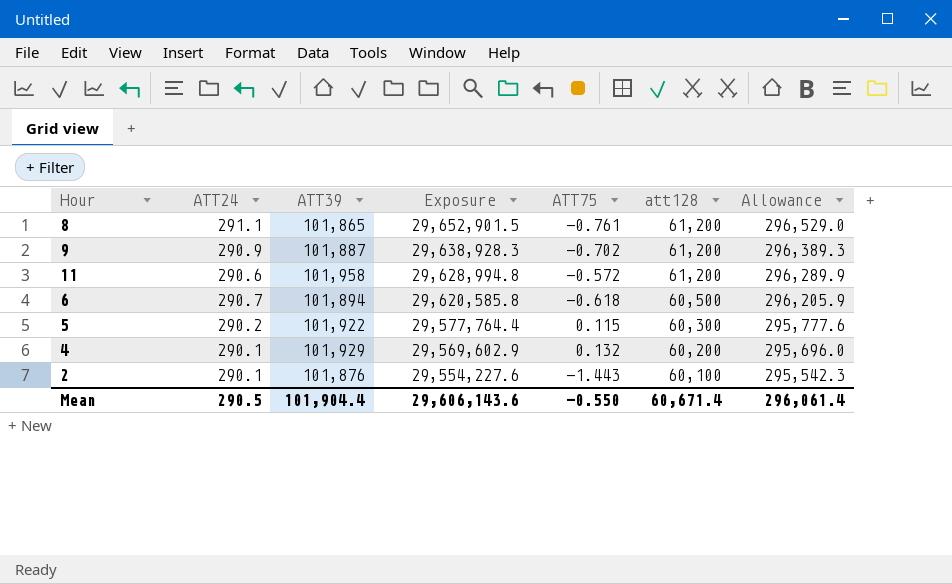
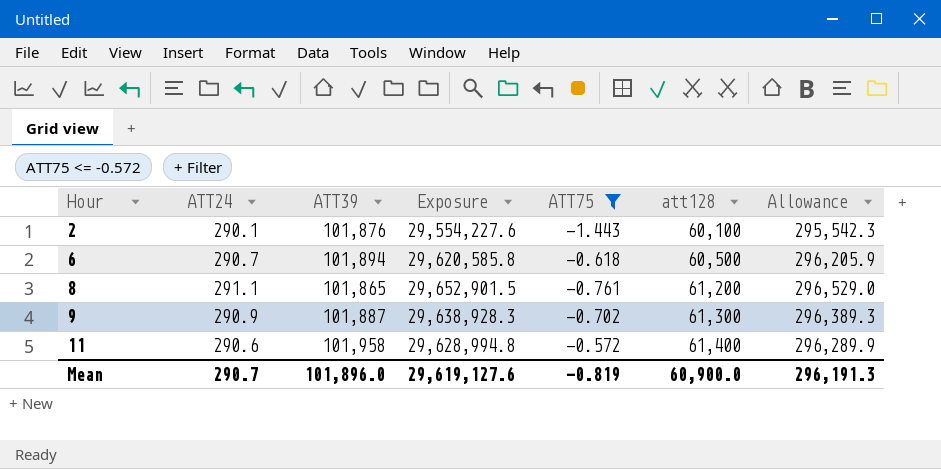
filter: none -> ATT75 <= -0.572
row order: Exposure descending -> Hour ascending
9 | att128: 61,200 -> 61,300
11 | att128: 61,200 -> 61,400
Mean | ATT24: 290.5 -> 290.7
Mean | ATT39: 101,904.4 -> 101,896.0
Mean | Exposure: 29,606,143.6 -> 29,619,127.6
Mean | ATT75: -0.550 -> -0.819
Mean | att128: 60,671.4 -> 60,900.0
Mean | Allowance: 296,061.4 -> 296,191.3

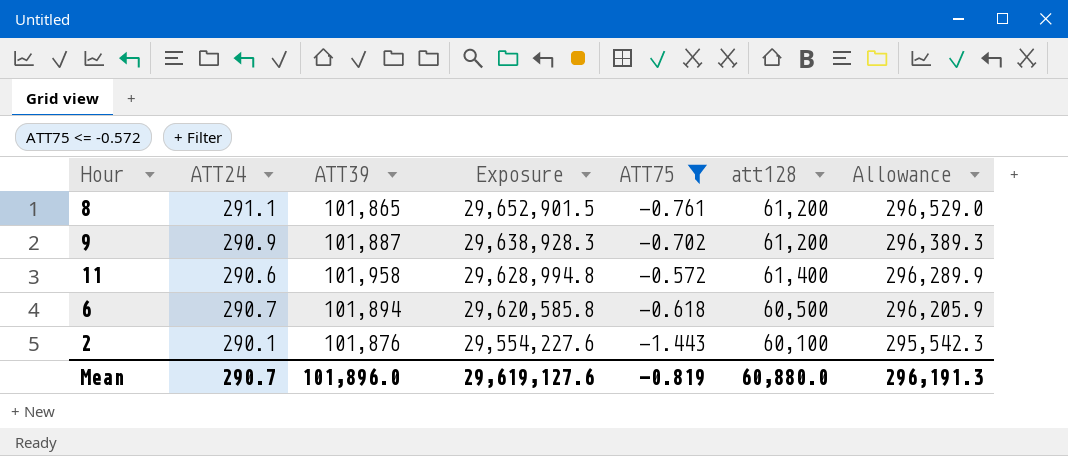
row order: Hour ascending -> Exposure descending
9 | att128: 61,300 -> 61,200
Mean | att128: 60,900.0 -> 60,880.0

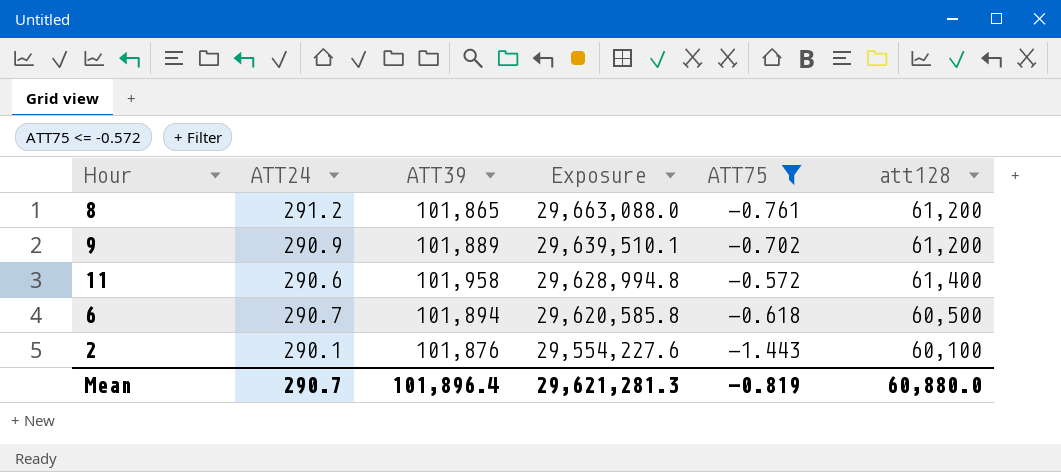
column Allowance | formula: [Exposure] * 0.01 -> none
8 | ATT24: 291.1 -> 291.2
8 | Exposure: 29,652,901.5 -> 29,663,088.0
9 | ATT39: 101,887 -> 101,889
9 | Exposure: 29,638,928.3 -> 29,639,510.1
Mean | ATT39: 101,896.0 -> 101,896.4
Mean | Exposure: 29,619,127.6 -> 29,621,281.3

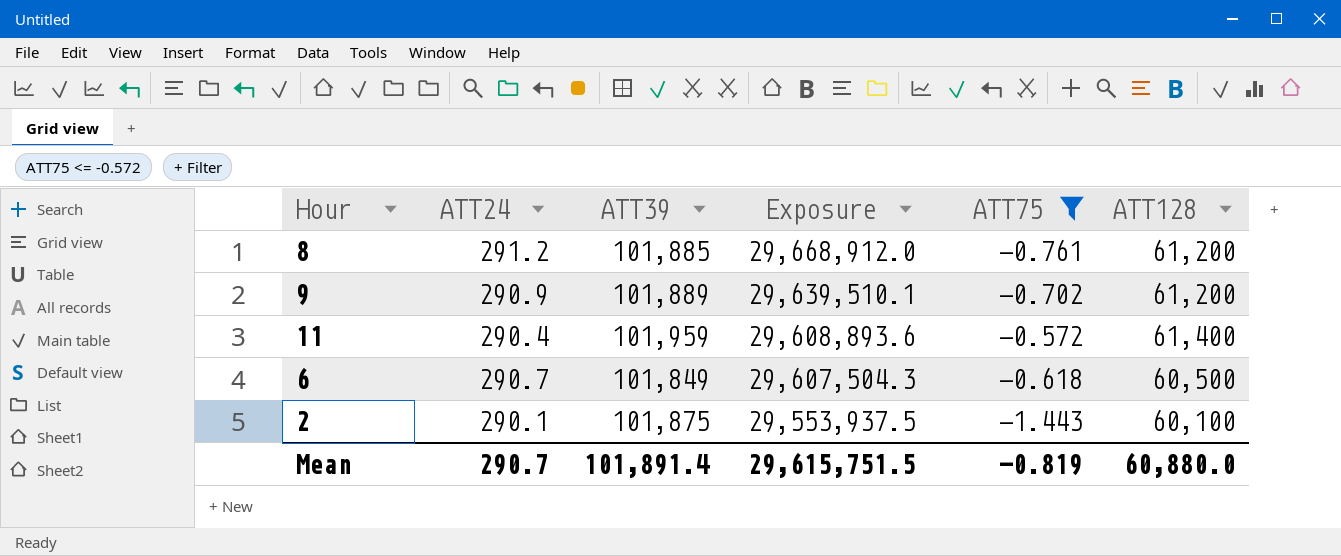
column name: att128 -> ATT128
8 | ATT39: 101,865 -> 101,885
8 | Exposure: 29,663,088.0 -> 29,668,912.0
11 | ATT24: 290.6 -> 290.4
11 | ATT39: 101,958 -> 101,959
11 | Exposure: 29,628,994.8 -> 29,608,893.6
6 | ATT39: 101,894 -> 101,849
6 | Exposure: 29,620,585.8 -> 29,607,504.3
2 | ATT39: 101,876 -> 101,875
2 | Exposure: 29,554,227.6 -> 29,553,937.5
Mean | ATT39: 101,896.4 -> 101,891.4
Mean | Exposure: 29,621,281.3 -> 29,615,751.5

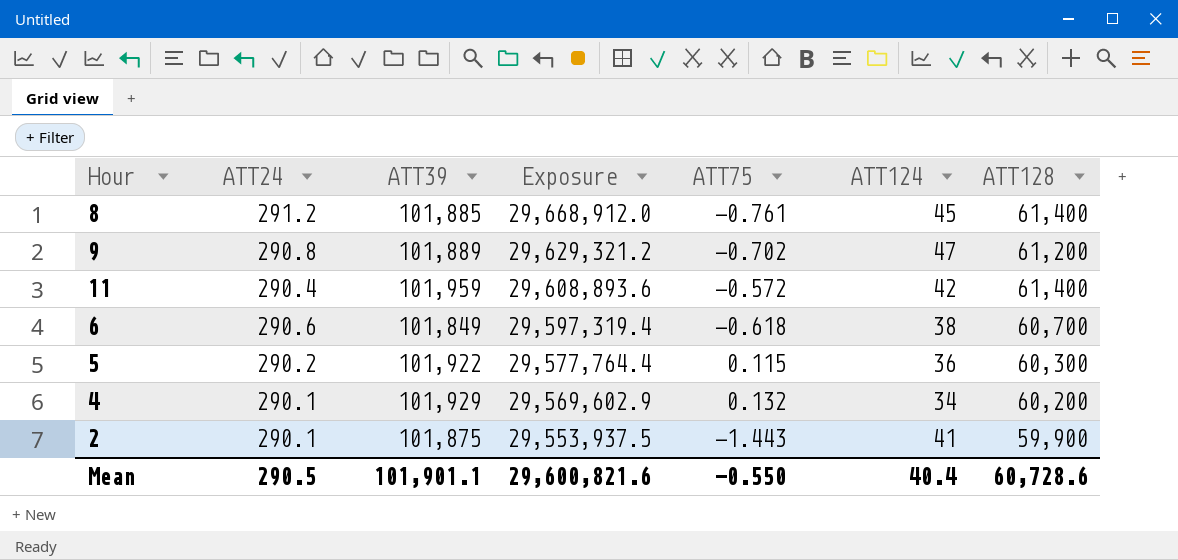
filter: ATT75 <= -0.572 -> none
column ATT124 | position: none -> 6
8 | ATT128: 61,200 -> 61,400
9 | ATT24: 290.9 -> 290.8
9 | Exposure: 29,639,510.1 -> 29,629,321.2
6 | ATT24: 290.7 -> 290.6
6 | Exposure: 29,607,504.3 -> 29,597,319.4
6 | ATT128: 60,500 -> 60,700
2 | ATT128: 60,100 -> 59,900
Mean | ATT24: 290.7 -> 290.5
Mean | ATT39: 101,891.4 -> 101,901.1
Mean | Exposure: 29,615,751.5 -> 29,600,821.6
Mean | ATT75: -0.819 -> -0.550
Mean | ATT128: 60,880.0 -> 60,728.6

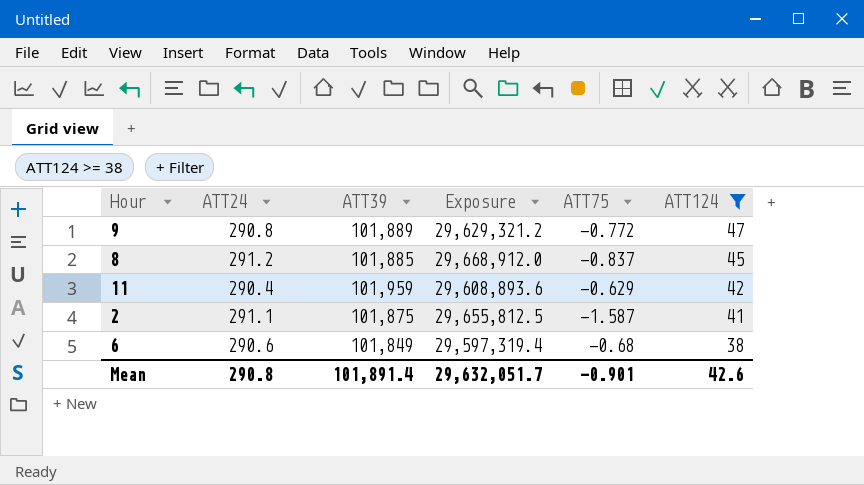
filter: none -> ATT124 >= 38
row order: Exposure descending -> ATT124 descending
column ATT128 | position: 7 -> none
9 | ATT75: -0.702 -> -0.772
8 | ATT75: -0.761 -> -0.837
11 | ATT75: -0.572 -> -0.629
2 | ATT24: 290.1 -> 291.1
2 | Exposure: 29,553,937.5 -> 29,655,812.5
2 | ATT75: -1.443 -> -1.587
6 | ATT75: -0.618 -> -0.68
Mean | ATT24: 290.5 -> 290.8
Mean | ATT39: 101,901.1 -> 101,891.4
Mean | Exposure: 29,600,821.6 -> 29,632,051.7
Mean | ATT75: -0.550 -> -0.901
Mean | ATT124: 40.4 -> 42.6

